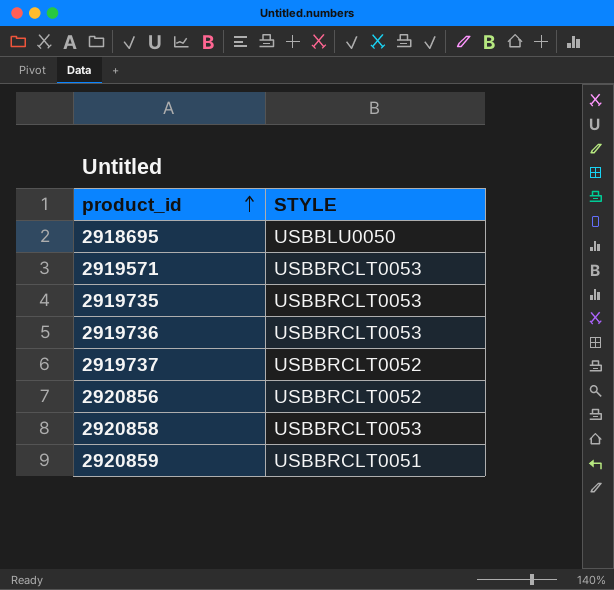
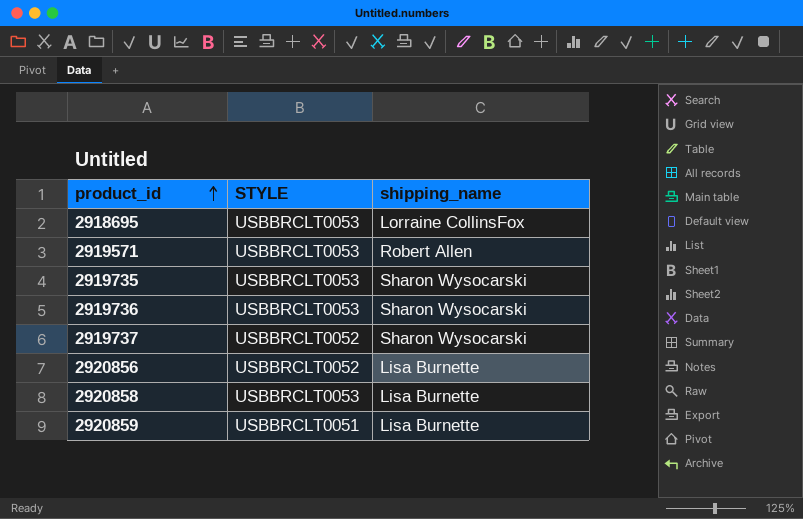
column shipping_name | position: none -> 3
2918695 | STYLE: USBBLU0050 -> USBBRCLT0053

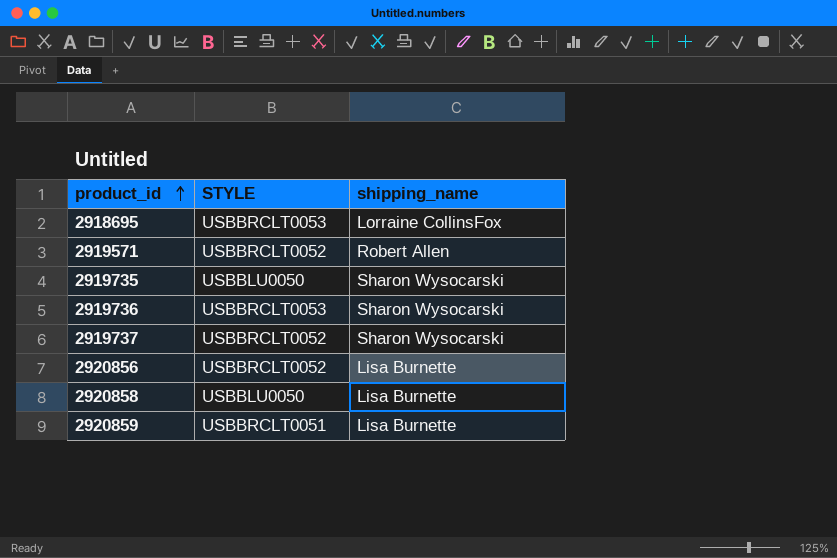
2919571 | STYLE: USBBRCLT0053 -> USBBRCLT0052
2919735 | STYLE: USBBRCLT0053 -> USBBLU0050
2920858 | STYLE: USBBRCLT0053 -> USBBLU0050

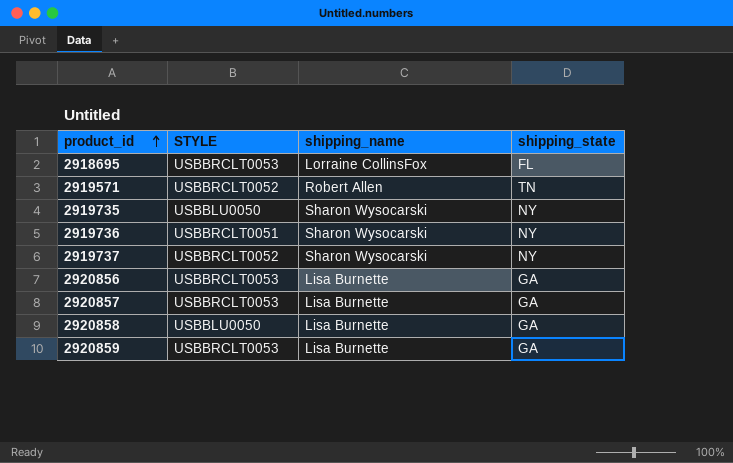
column shipping_state | position: none -> 4
2919736 | STYLE: USBBRCLT0053 -> USBBRCLT0051
2920856 | STYLE: USBBRCLT0052 -> USBBRCLT0053
row 2920857: none -> USBBRCLT0053 | Lisa Burnette | GA
2920859 | STYLE: USBBRCLT0051 -> USBBRCLT0053

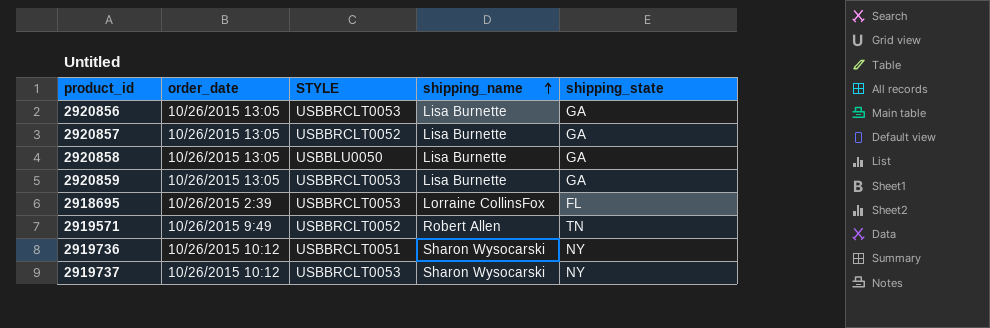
row order: product_id ascending -> shipping_name ascending
column order_date | position: none -> 2
row 2919735: USBBLU0050 | Sharon Wysocarski | NY -> none
2920857 | STYLE: USBBRCLT0053 -> USBBRCLT0052
2919737 | STYLE: USBBRCLT0052 -> USBBRCLT0053

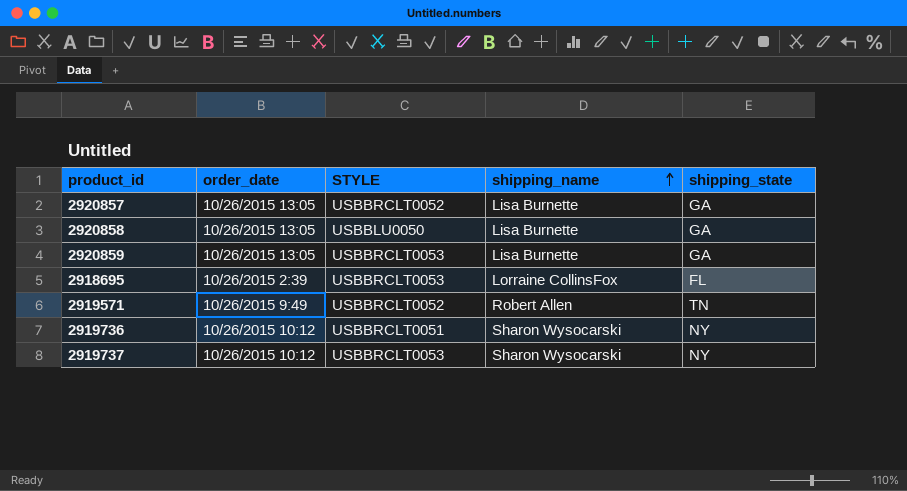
row 2920856: 10/26/2015 13:05 | USBBRCLT0053 | Lisa Burnette | GA -> none

